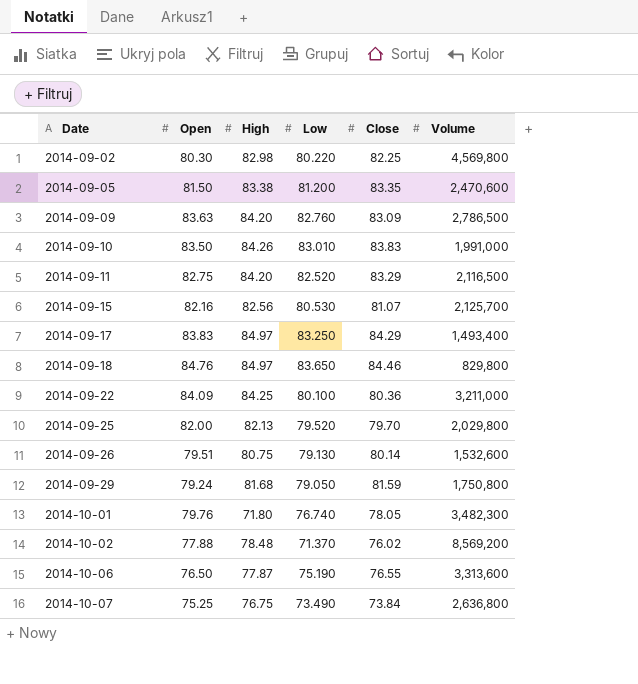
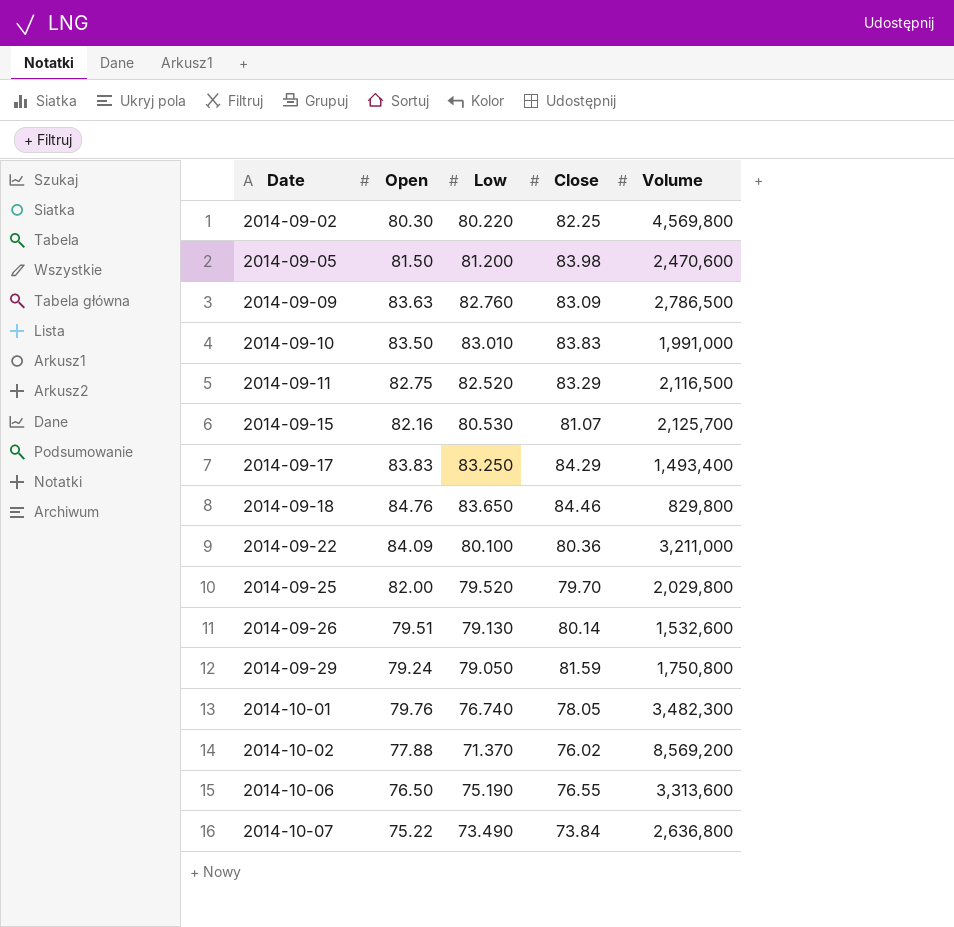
column High | position: 3 -> none
2014-09-05 | Close: 83.35 -> 83.98
2014-10-07 | Open: 75.25 -> 75.22

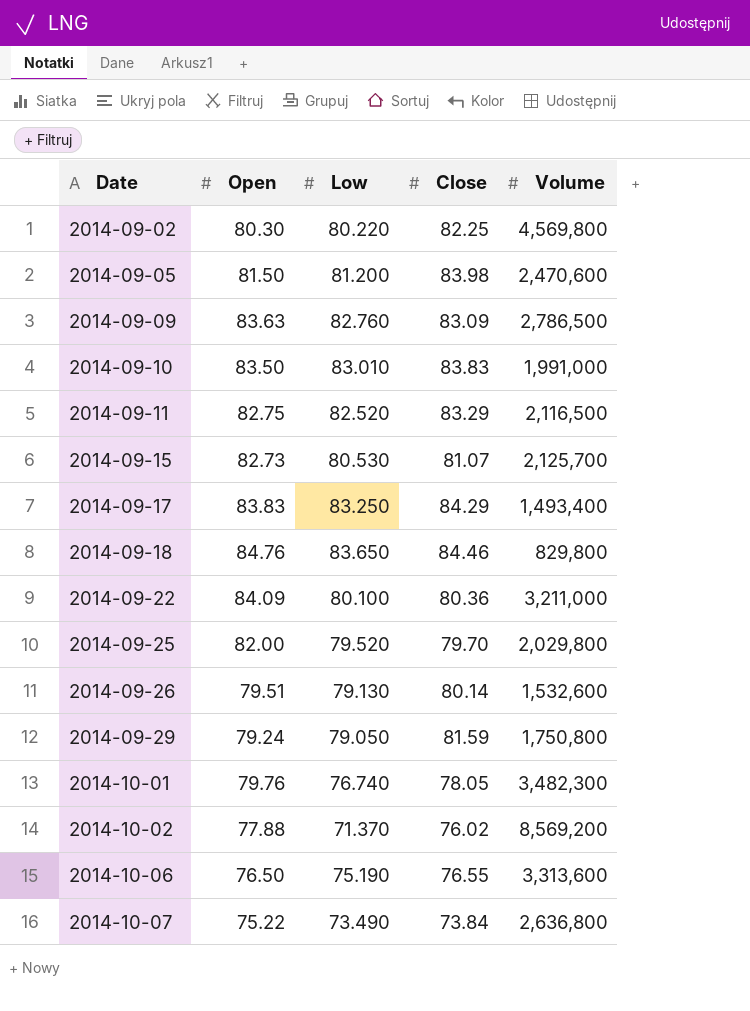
2014-09-15 | Open: 82.16 -> 82.73

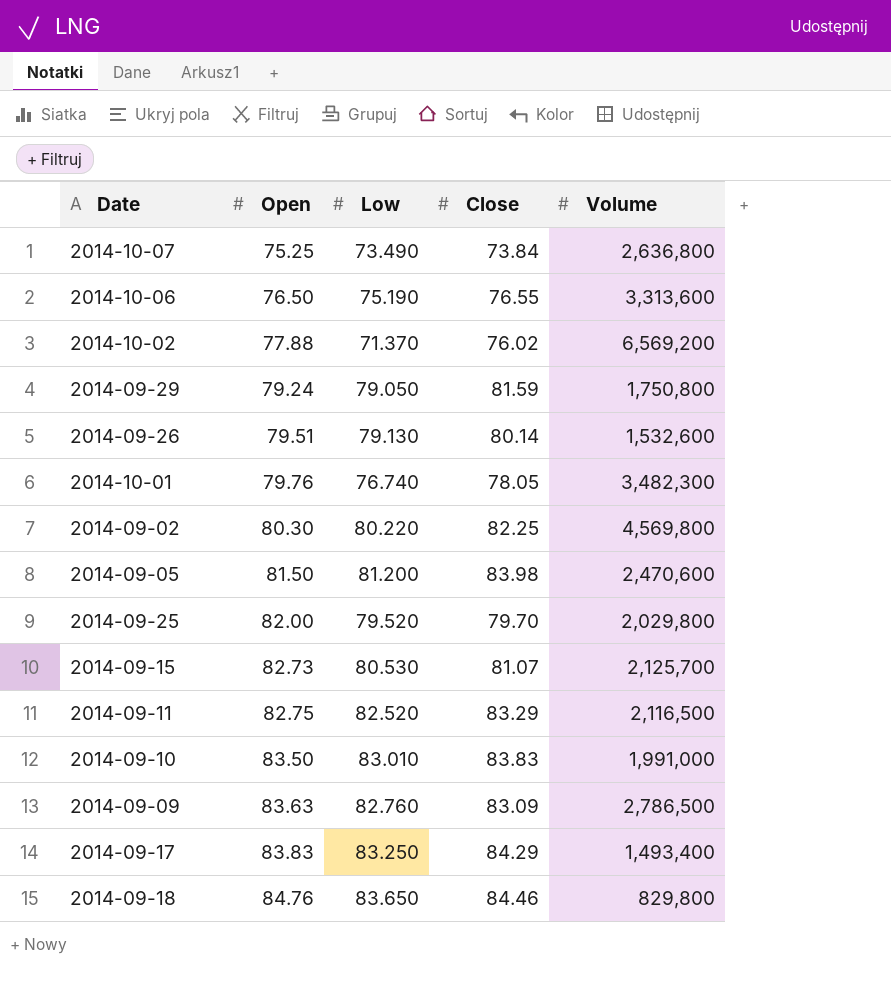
row order: Date ascending -> Open ascending
row 2014-09-22: 84.09 | 80.100 | 80.36 | 3,211,000 -> none
2014-10-07 | Open: 75.22 -> 75.25
2014-10-02 | Volume: 8,569,200 -> 6,569,200

